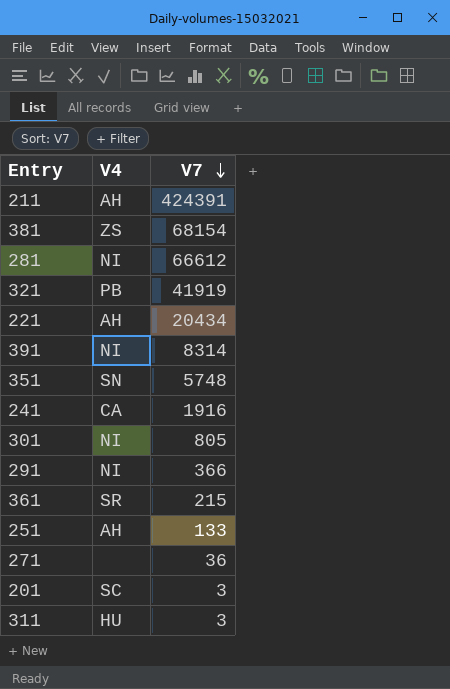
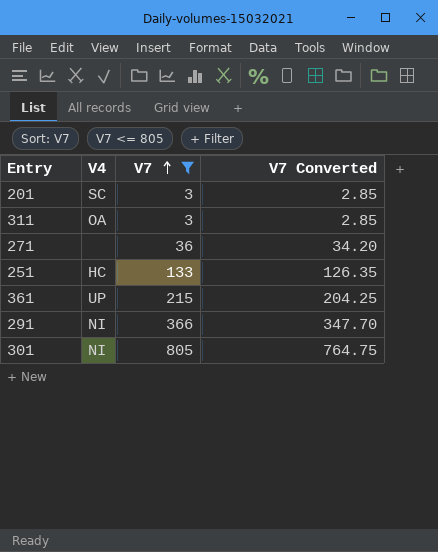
filter: none -> V7 <= 805
row order: V7 descending -> V7 ascending
column V7 Converted | formula: none -> [V7] * 0.95
311 | V4: HU -> OA
251 | V4: AH -> HC
361 | V4: SR -> UP

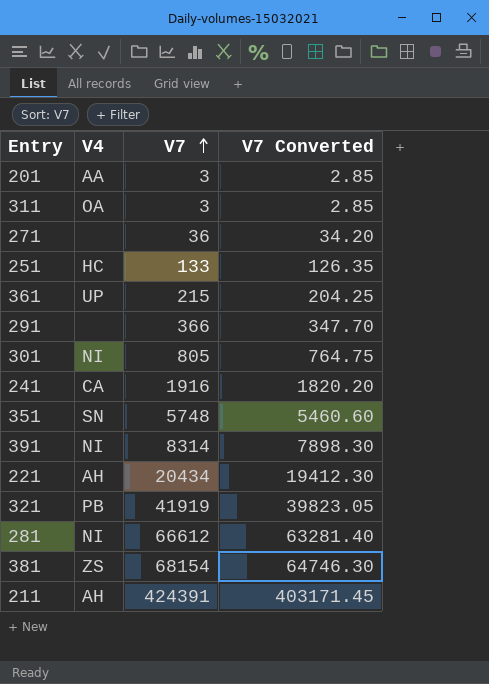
filter: V7 <= 805 -> none
201 | V4: SC -> AA
291 | V4: NI -> none

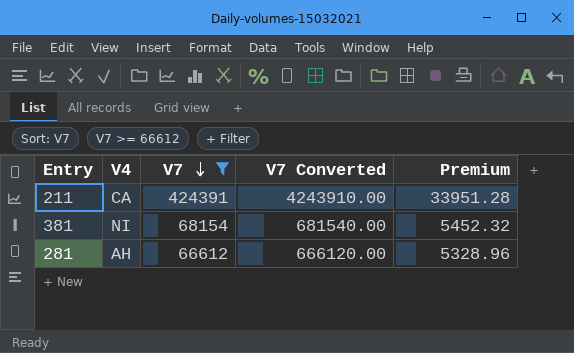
filter: none -> V7 >= 66612
row order: V7 ascending -> V7 descending
column V7 Converted | formula: [V7] * 0.95 -> [V7] * 10
column Premium | formula: none -> [V7] * 0.08
211 | V4: AH -> CA
381 | V4: ZS -> NI
281 | V4: NI -> AH

